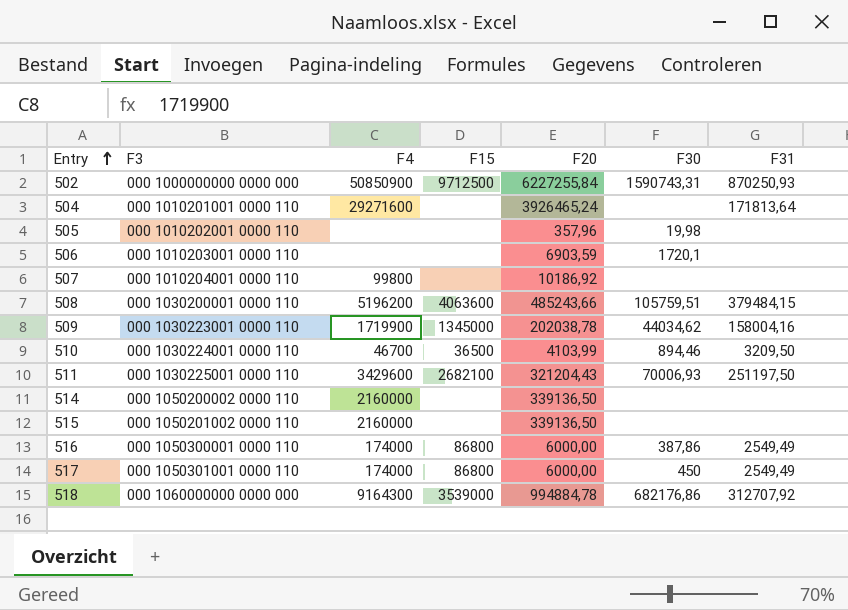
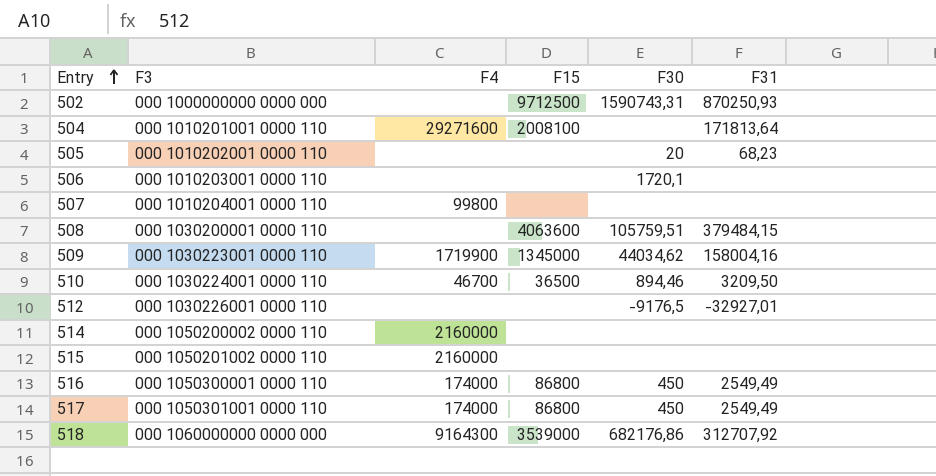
column F20 | position: 5 -> none
row 511: 000 1030225001 0000 110 | 3429600 | 2682100 | 321204,43 | 70006,93 | 251197,50 -> none
502 | F4: 50850900 -> none
504 | F15: none -> 2008100
505 | F30: 19,98 -> 20
505 | F31: none -> 68,23
508 | F4: 5196200 -> none
row 512: none -> 000 1030226001 0000 110 | none | none | -9176,5 | -32927,01
516 | F30: 387,86 -> 450

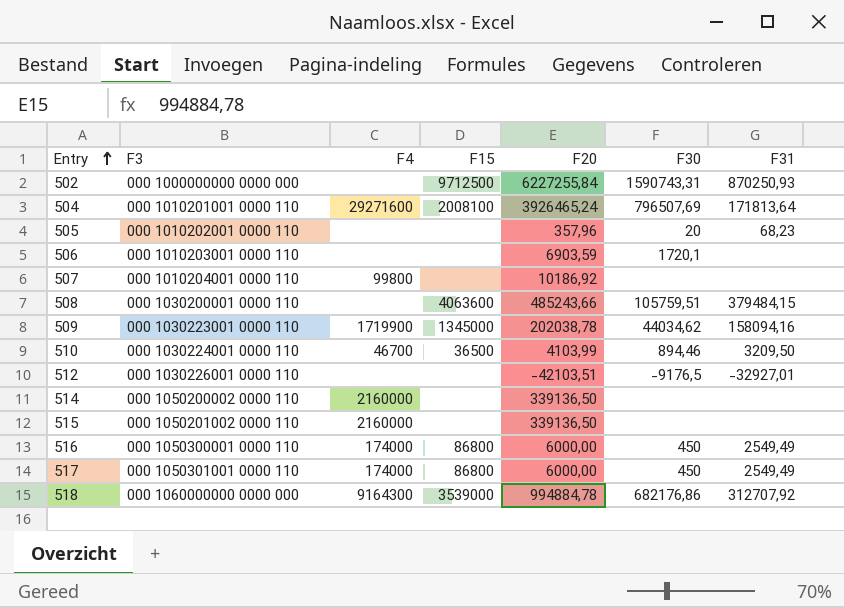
column F20 | position: none -> 5
504 | F30: none -> 796507,69
509 | F31: 158004,16 -> 158094,16

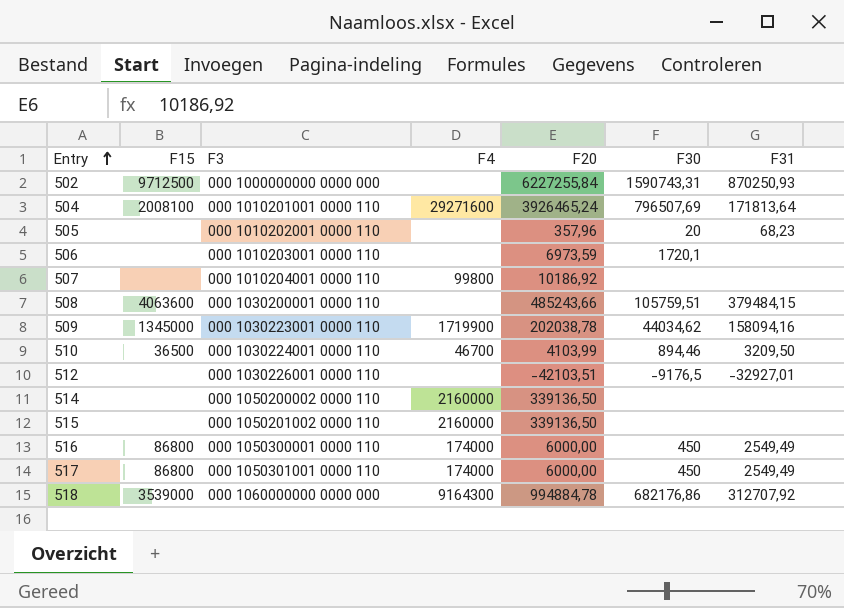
column F15 | position: 4 -> 2
506 | F20: 6903,59 -> 6973,59

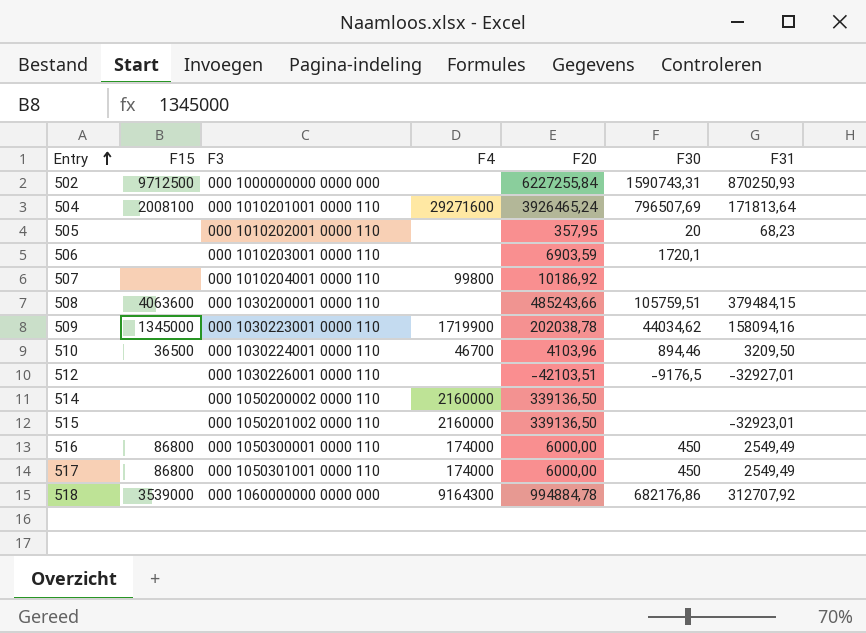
505 | F20: 357,96 -> 357,95
506 | F20: 6973,59 -> 6903,59
510 | F20: 4103,99 -> 4103,96
515 | F31: none -> -32923,01

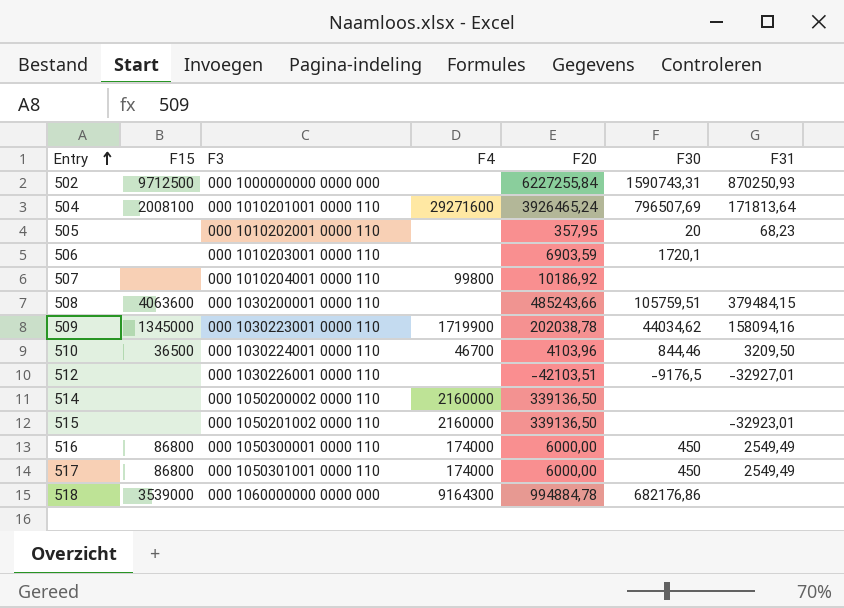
510 | F30: 894,46 -> 844,46
518 | F31: 312707,92 -> none

